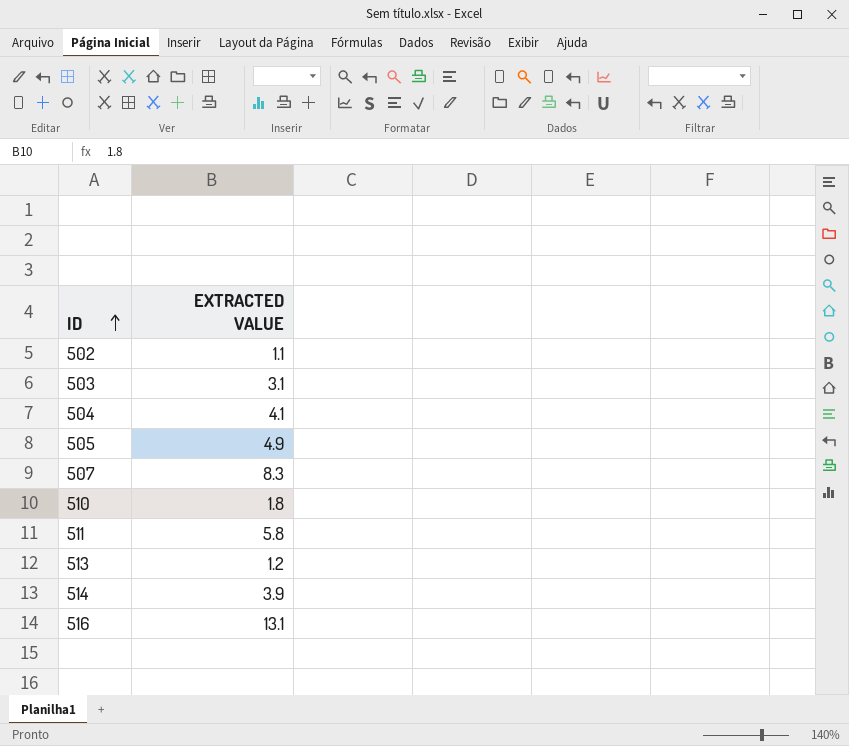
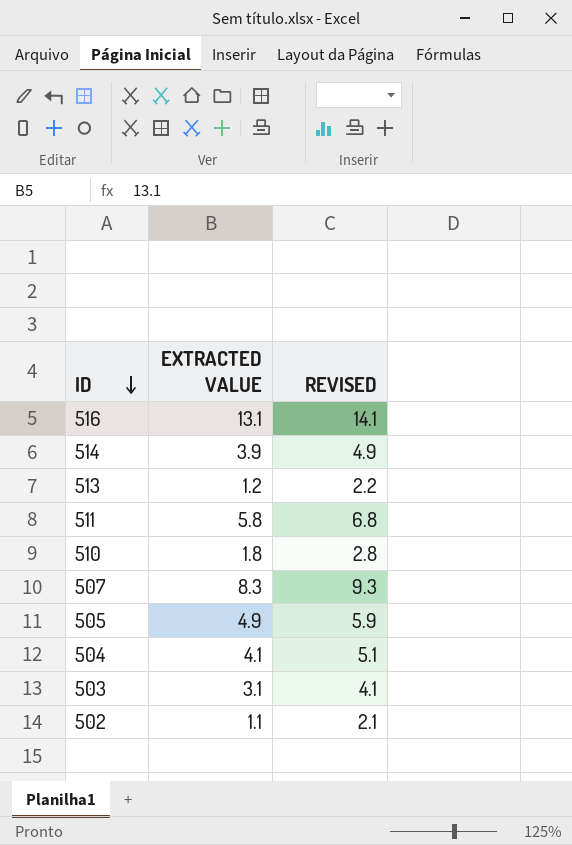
row order: ID ascending -> ID descending
column REVISED | formula: none -> [EXTRACTED VALUE] + 1

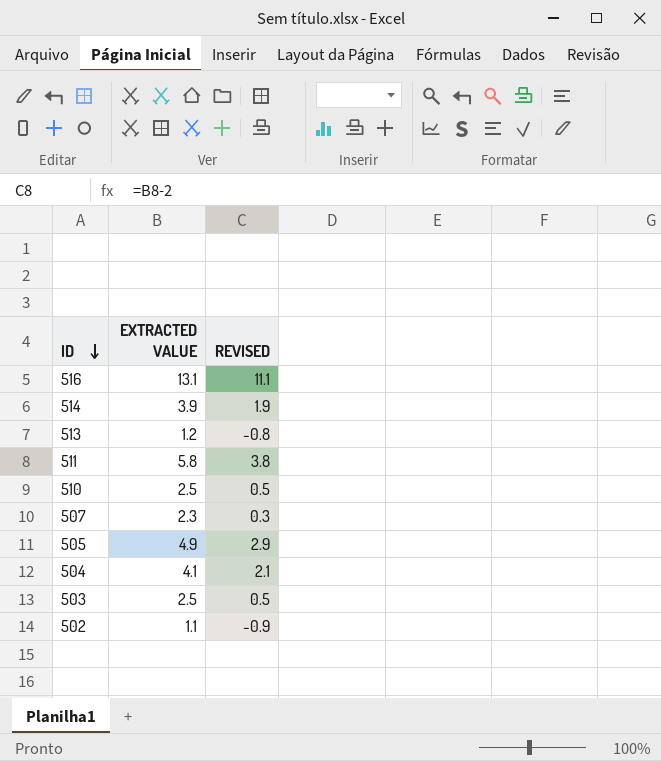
column REVISED | formula: [EXTRACTED VALUE] + 1 -> [EXTRACTED VALUE] - 2
510 | EXTRACTED VALUE: 1.8 -> 2.5
507 | EXTRACTED VALUE: 8.3 -> 2.3
503 | EXTRACTED VALUE: 3.1 -> 2.5

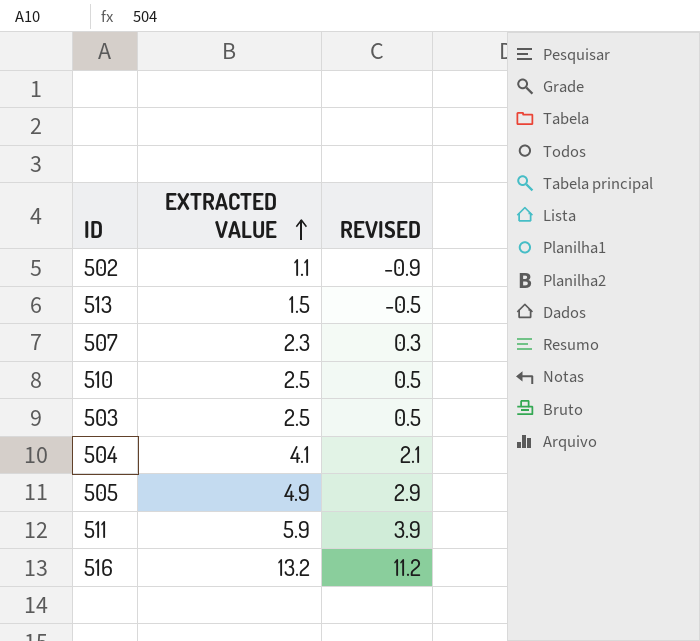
row order: ID descending -> EXTRACTED VALUE ascending
row 514: 3.9 | 1.9 -> none
513 | EXTRACTED VALUE: 1.2 -> 1.5
513 | REVISED: -0.8 -> -0.5
511 | EXTRACTED VALUE: 5.8 -> 5.9
511 | REVISED: 3.8 -> 3.9
516 | EXTRACTED VALUE: 13.1 -> 13.2
516 | REVISED: 11.1 -> 11.2

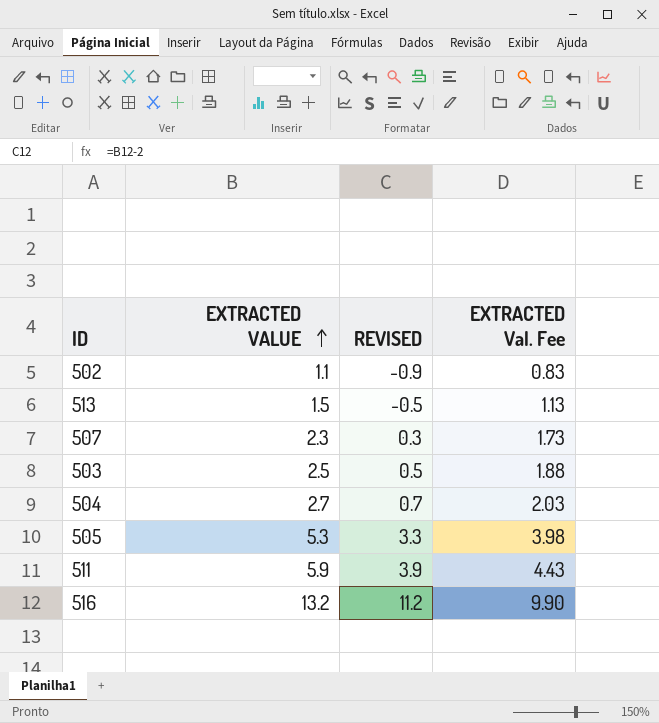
column EXTRACTED Val. Fee | formula: none -> [EXTRACTED VALUE] * 0.75
row 510: 2.5 | 0.5 -> none
504 | EXTRACTED VALUE: 4.1 -> 2.7
504 | REVISED: 2.1 -> 0.7
505 | EXTRACTED VALUE: 4.9 -> 5.3
505 | REVISED: 2.9 -> 3.3

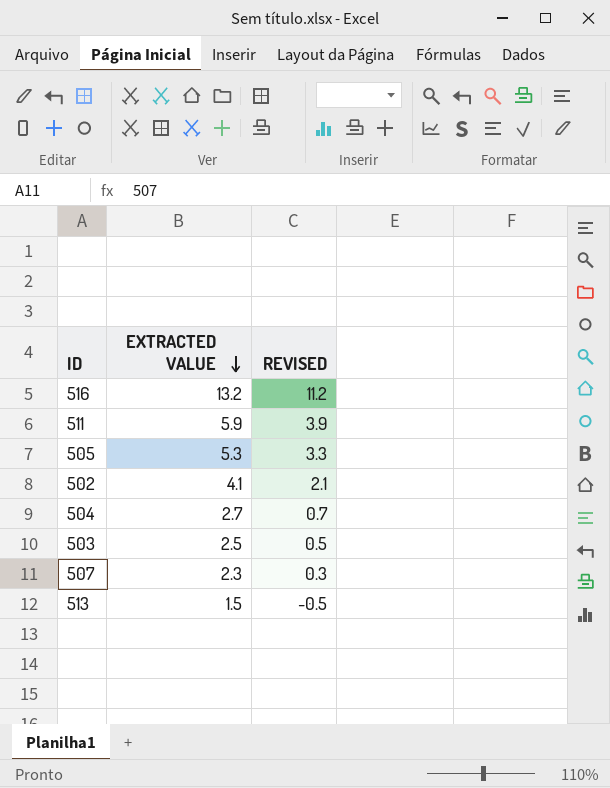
row order: EXTRACTED VALUE ascending -> EXTRACTED VALUE descending
column EXTRACTED Val. Fee | formula: [EXTRACTED VALUE] * 0.75 -> none
502 | EXTRACTED VALUE: 1.1 -> 4.1
502 | REVISED: -0.9 -> 2.1

